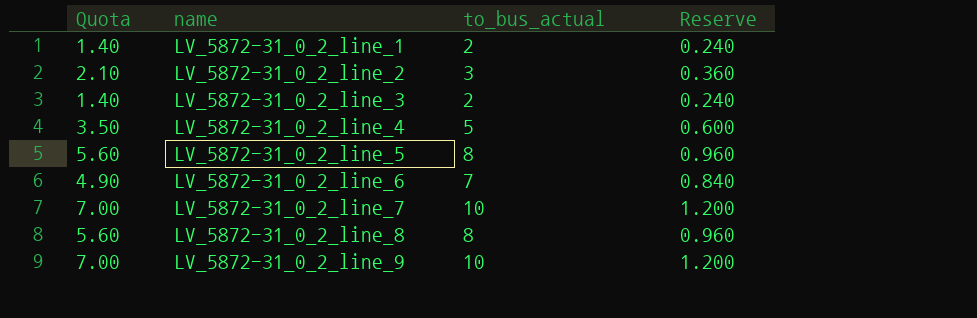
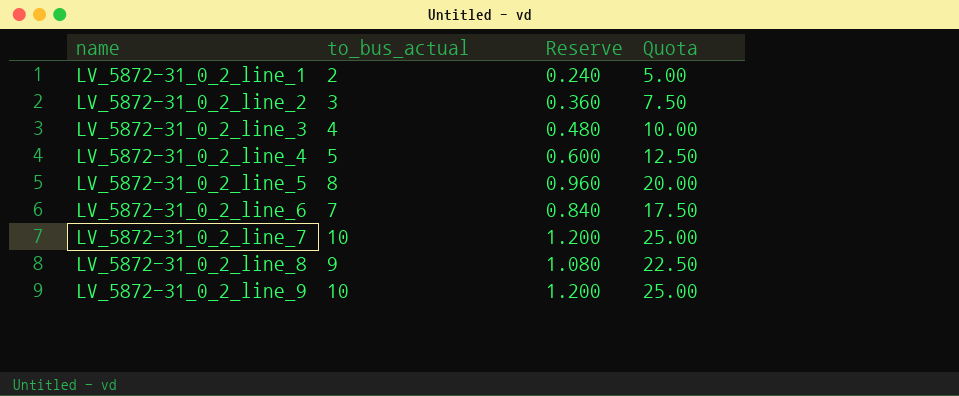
column Quota | formula: [to_bus_actual] * 0.7 -> [to_bus_actual] * 2.5
column Quota | position: 1 -> 4
LV_5872-31_0_2_line_3 | to_bus_actual: 2 -> 4
LV_5872-31_0_2_line_3 | Reserve: 0.240 -> 0.480
LV_5872-31_0_2_line_8 | to_bus_actual: 8 -> 9
LV_5872-31_0_2_line_8 | Reserve: 0.960 -> 1.080

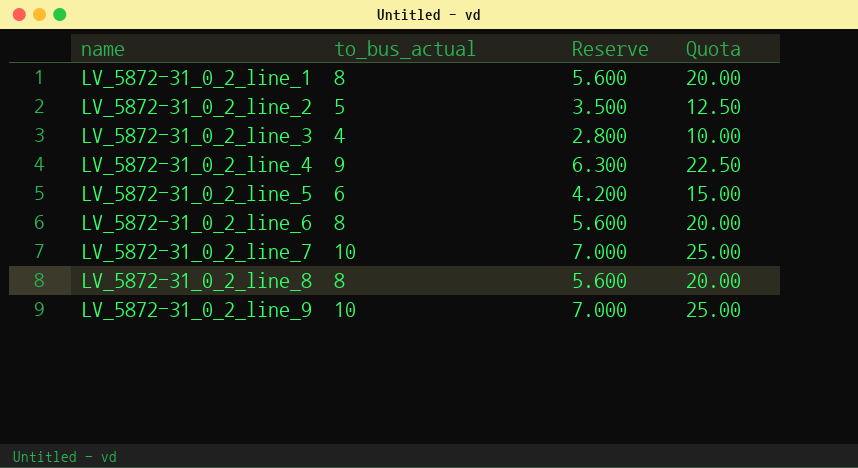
column Reserve | formula: [to_bus_actual] * 0.12 -> [to_bus_actual] * 0.7
LV_5872-31_0_2_line_1 | to_bus_actual: 2 -> 8
LV_5872-31_0_2_line_1 | Quota: 5.00 -> 20.00
LV_5872-31_0_2_line_2 | to_bus_actual: 3 -> 5
LV_5872-31_0_2_line_2 | Quota: 7.50 -> 12.50
LV_5872-31_0_2_line_4 | to_bus_actual: 5 -> 9
LV_5872-31_0_2_line_4 | Quota: 12.50 -> 22.50
LV_5872-31_0_2_line_5 | to_bus_actual: 8 -> 6
LV_5872-31_0_2_line_5 | Quota: 20.00 -> 15.00
LV_5872-31_0_2_line_6 | to_bus_actual: 7 -> 8
LV_5872-31_0_2_line_6 | Quota: 17.50 -> 20.00
LV_5872-31_0_2_line_8 | to_bus_actual: 9 -> 8
LV_5872-31_0_2_line_8 | Quota: 22.50 -> 20.00

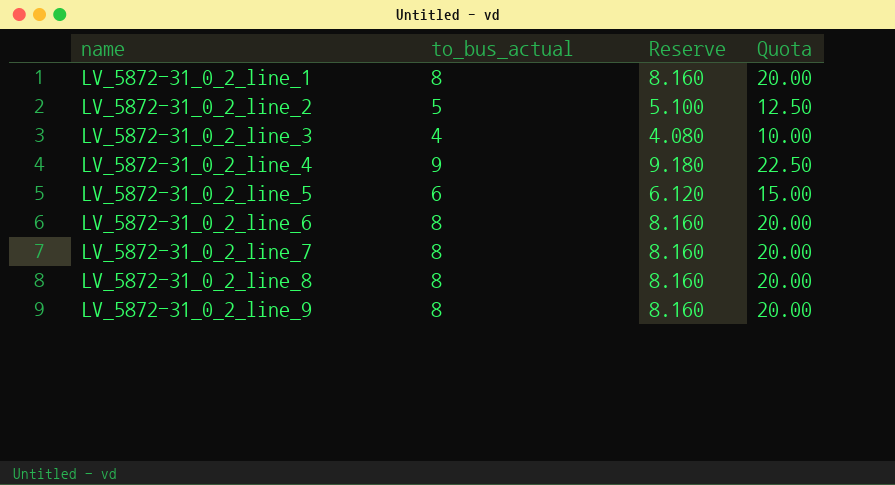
column Reserve | formula: [to_bus_actual] * 0.7 -> [to_bus_actual] * 1.02
LV_5872-31_0_2_line_7 | to_bus_actual: 10 -> 8
LV_5872-31_0_2_line_7 | Quota: 25.00 -> 20.00
LV_5872-31_0_2_line_9 | to_bus_actual: 10 -> 8
LV_5872-31_0_2_line_9 | Quota: 25.00 -> 20.00

